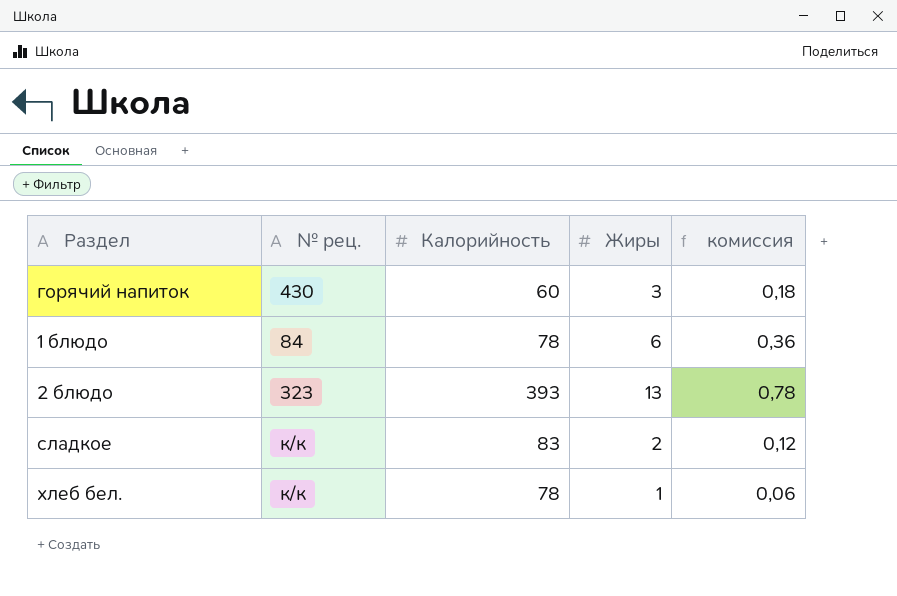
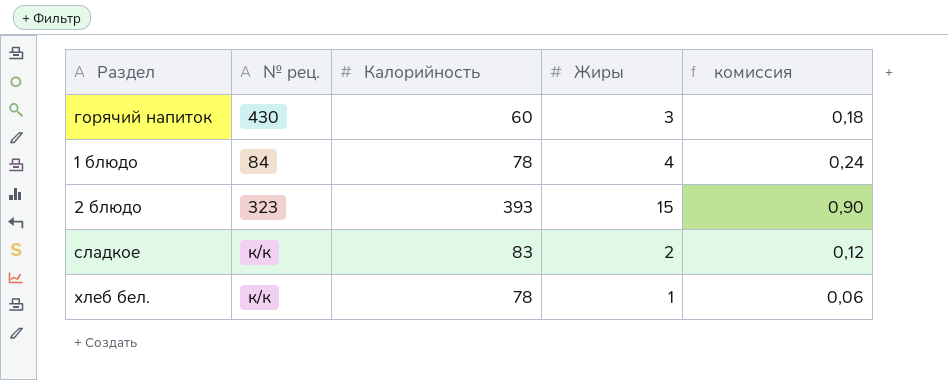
1 блюдо | Жиры: 6 -> 4
1 блюдо | комиссия: 0,36 -> 0,24
2 блюдо | Жиры: 13 -> 15
2 блюдо | комиссия: 0,78 -> 0,90

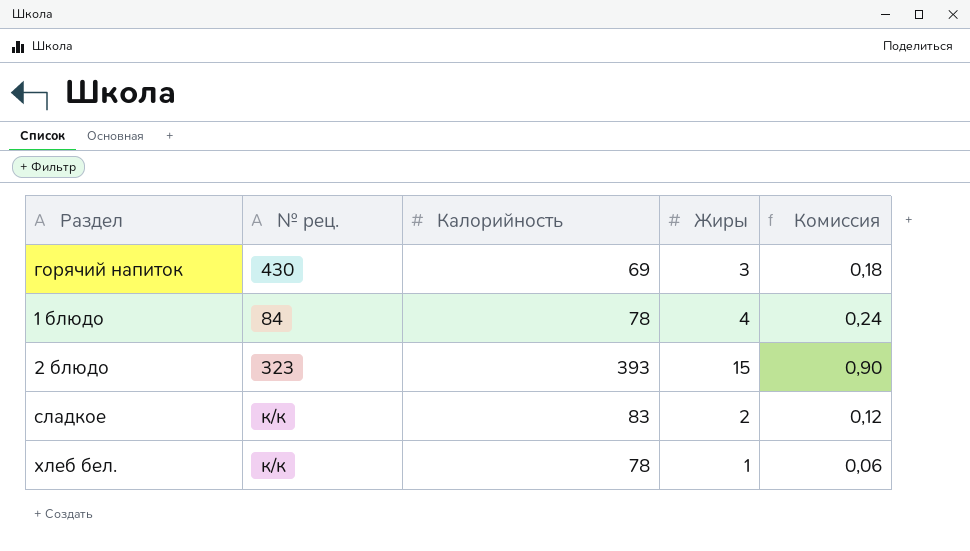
column name: комиссия -> Комиссия
горячий напиток | Калорийность: 60 -> 69

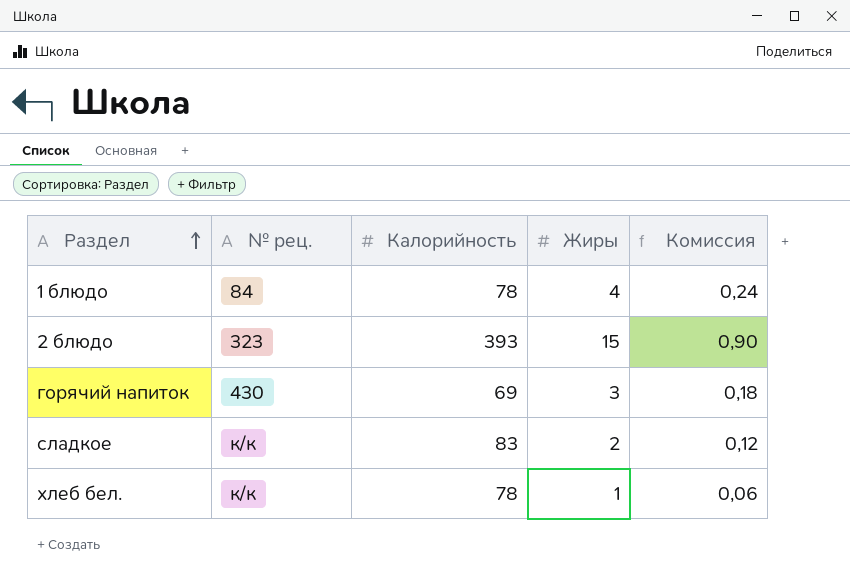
row order: none -> Раздел ascending

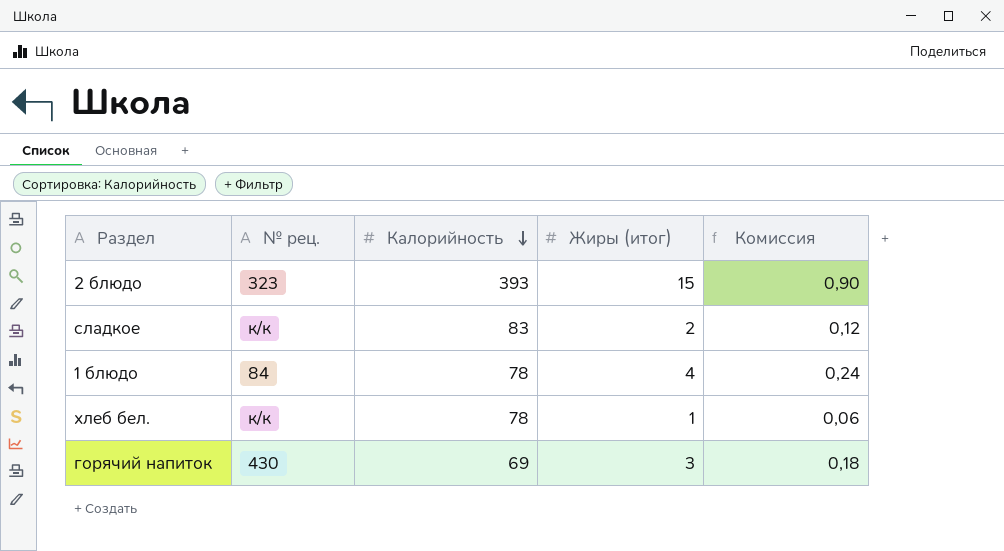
row order: Раздел ascending -> Калорийность descending
column name: Жиры -> Жиры (итог)

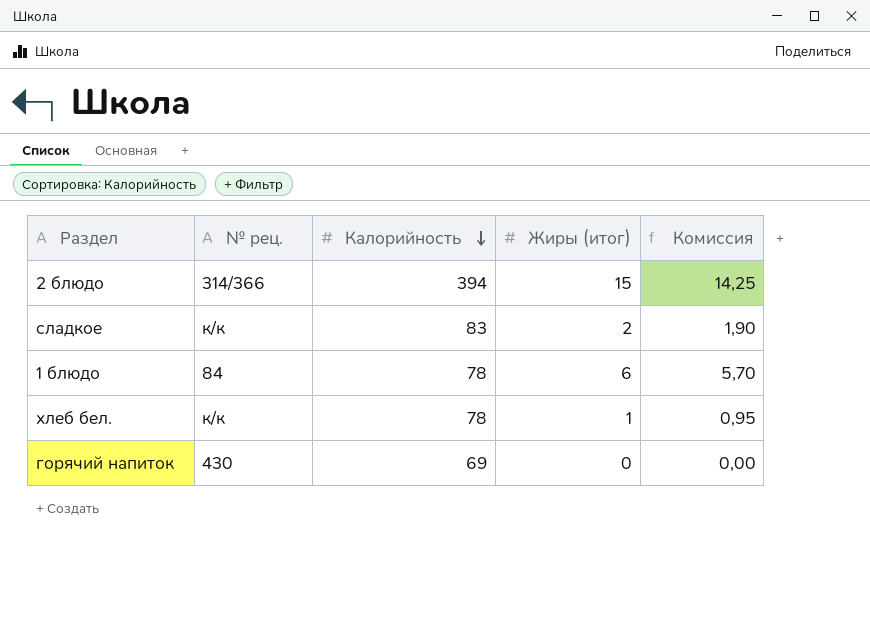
column Комиссия | formula: [Жиры (итог)] * 0,06 -> [Жиры (итог)] * 0,95
2 блюдо | № рец.: 323 -> 314/366
2 блюдо | Калорийность: 393 -> 394
1 блюдо | Жиры (итог): 4 -> 6
горячий напиток | Жиры (итог): 3 -> 0

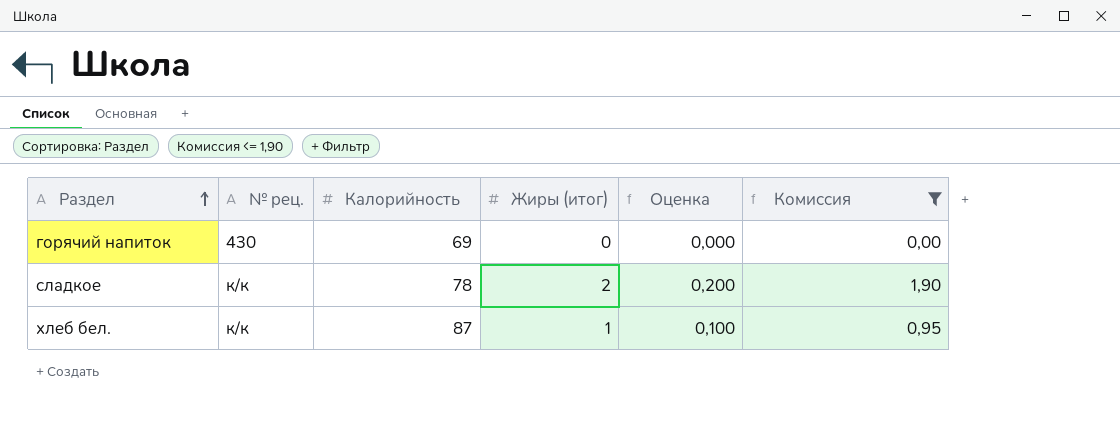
filter: none -> Комиссия <= 1,90
row order: Калорийность descending -> Раздел ascending
column Оценка | formula: none -> [Жиры (итог)] * 0,1
сладкое | Калорийность: 83 -> 78
хлеб бел. | Калорийность: 78 -> 87

